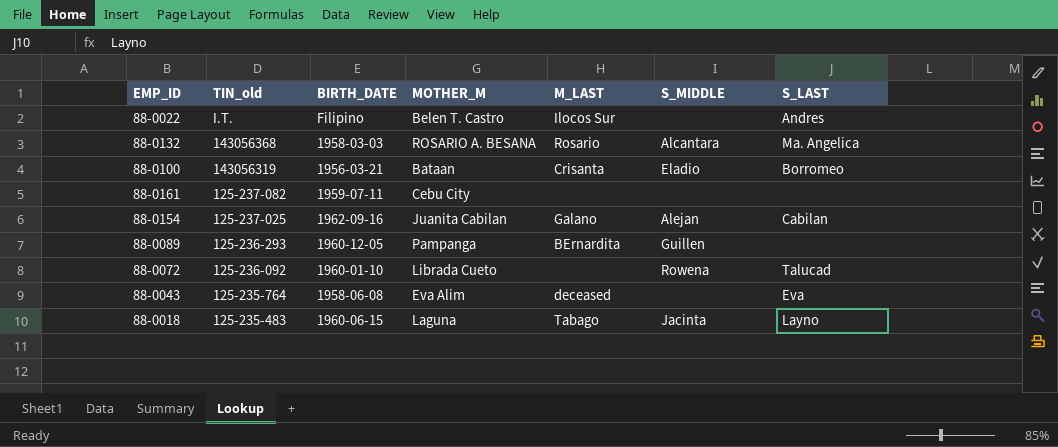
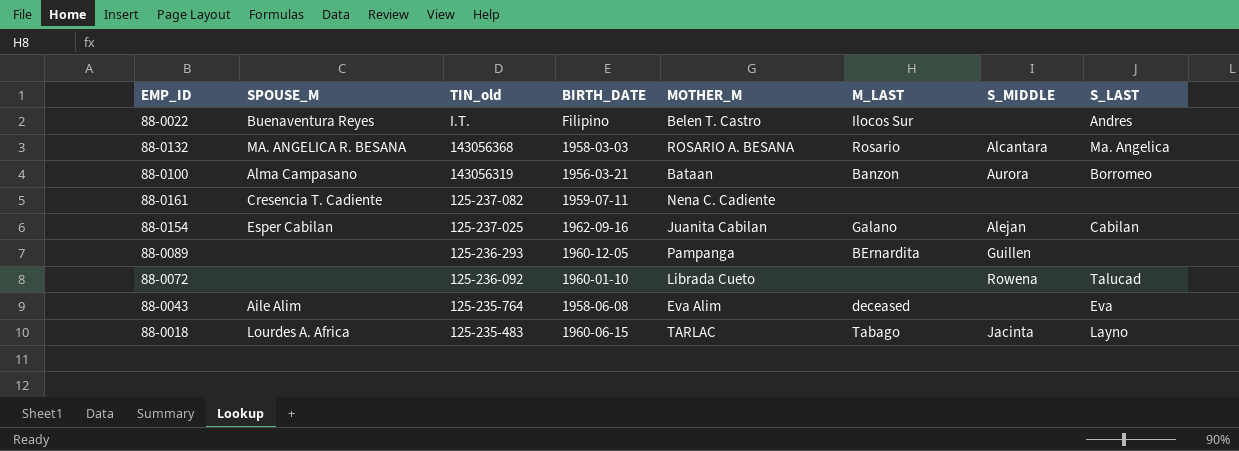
column SPOUSE_M | position: none -> 2
88-0100 | M_LAST: Crisanta -> Banzon
88-0100 | S_MIDDLE: Eladio -> Aurora
88-0161 | MOTHER_M: Cebu City -> Nena C. Cadiente
88-0018 | MOTHER_M: Laguna -> TARLAC

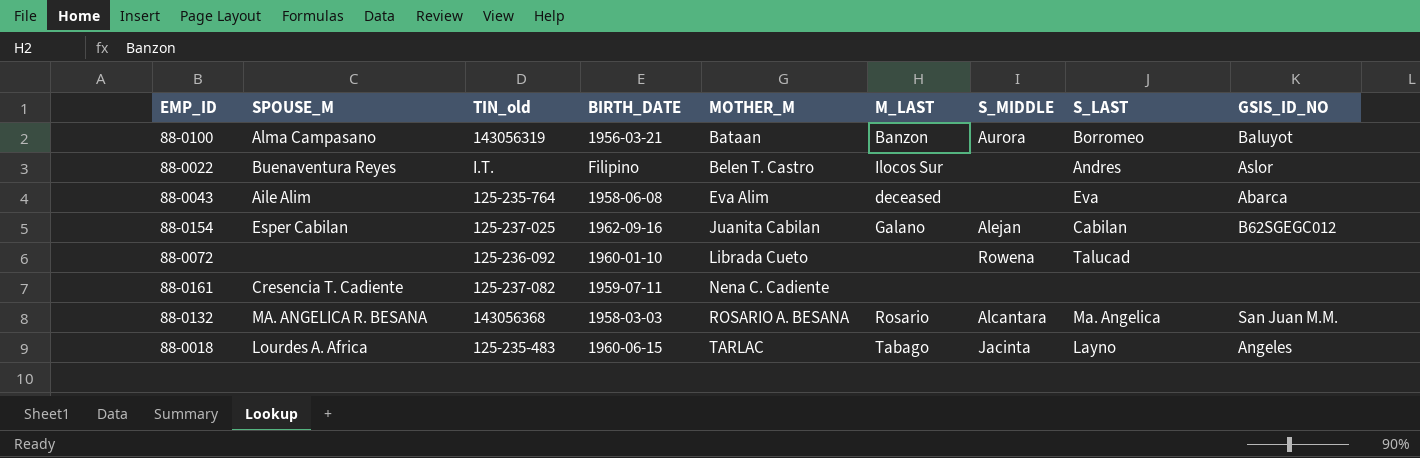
row order: TIN_old descending -> MOTHER_M ascending
column GSIS_ID_NO | position: none -> 9
row 88-0089: none | 125-236-293 | 1960-12-05 | Pampanga | BErnardita | Guillen | none -> none

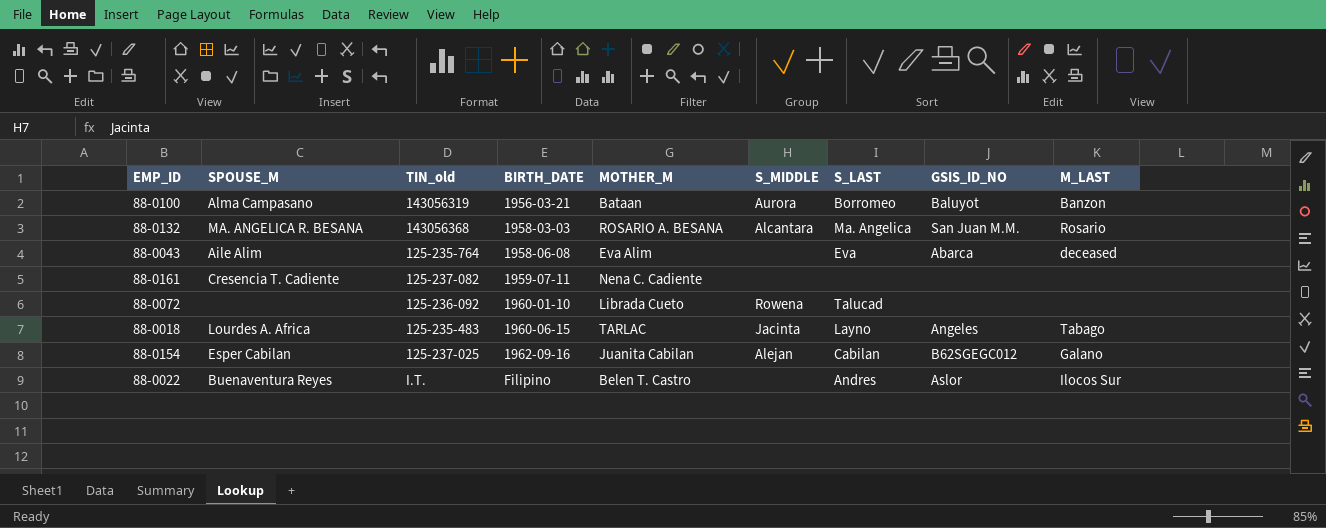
row order: MOTHER_M ascending -> BIRTH_DATE ascending
column M_LAST | position: 6 -> 9

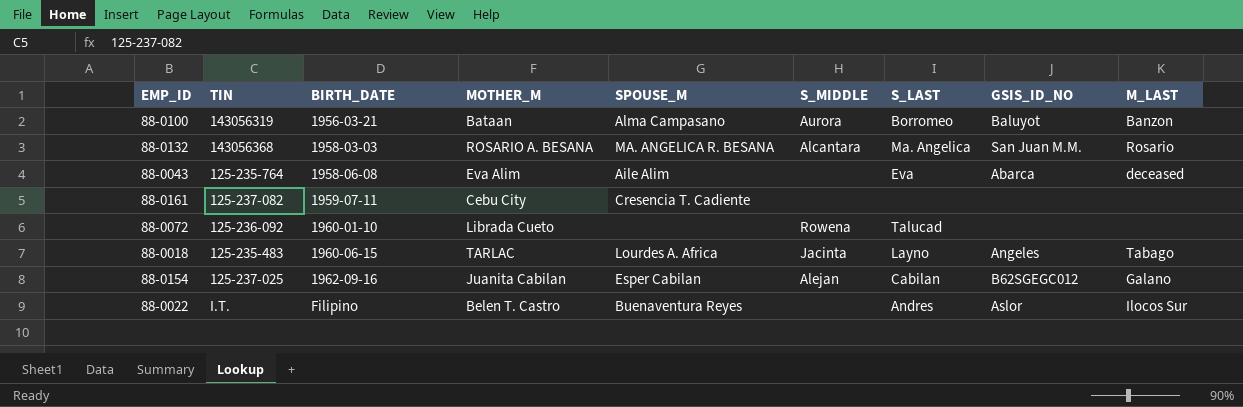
column name: TIN_old -> TIN
column SPOUSE_M | position: 2 -> 5
88-0161 | MOTHER_M: Nena C. Cadiente -> Cebu City

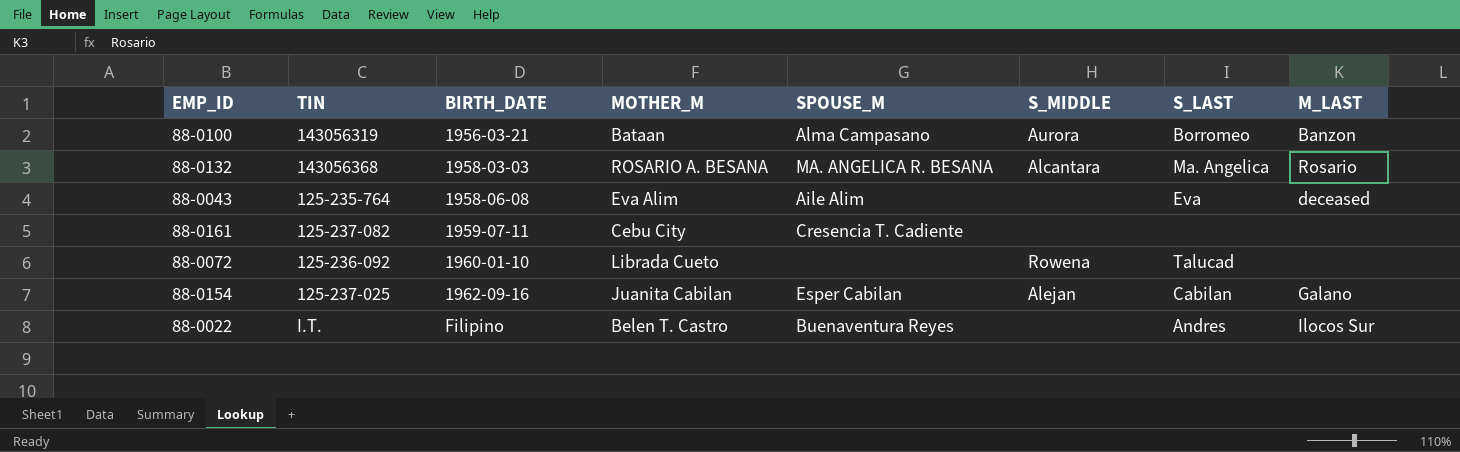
column GSIS_ID_NO | position: 8 -> none
row 88-0018: 125-235-483 | 1960-06-15 | TARLAC | Lourdes A. Africa | Jacinta | Layno | Angeles | Tabago -> none

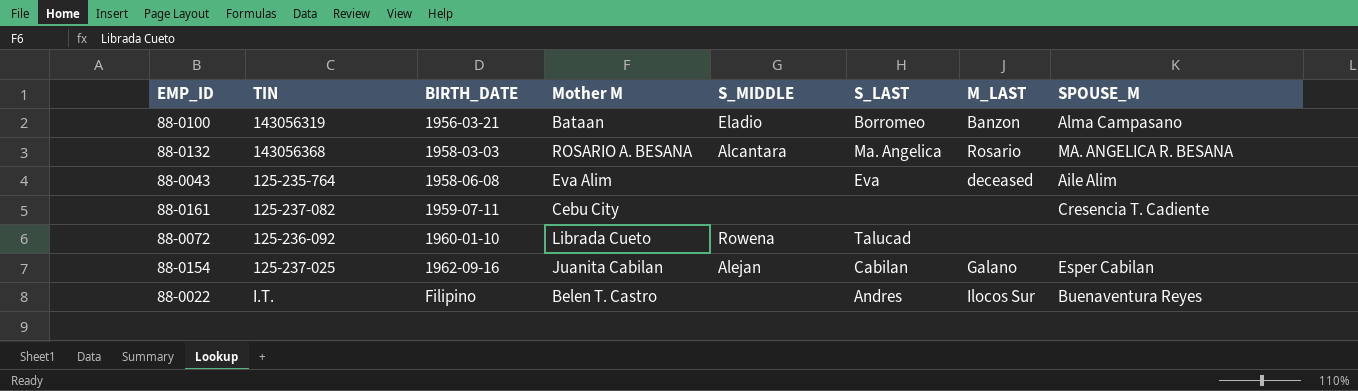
column name: MOTHER_M -> Mother M
column SPOUSE_M | position: 5 -> 8
88-0100 | S_MIDDLE: Aurora -> Eladio

